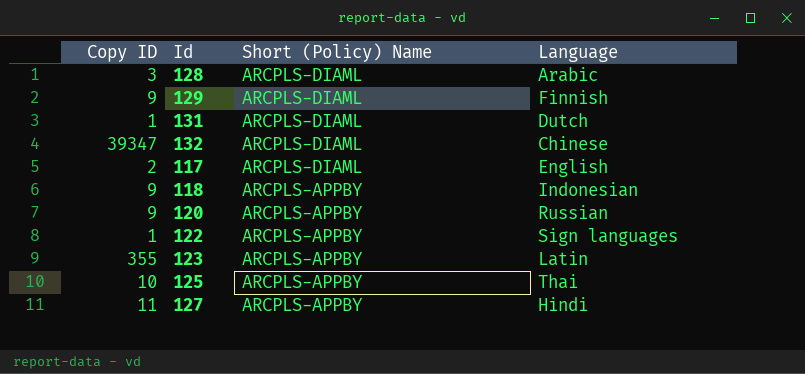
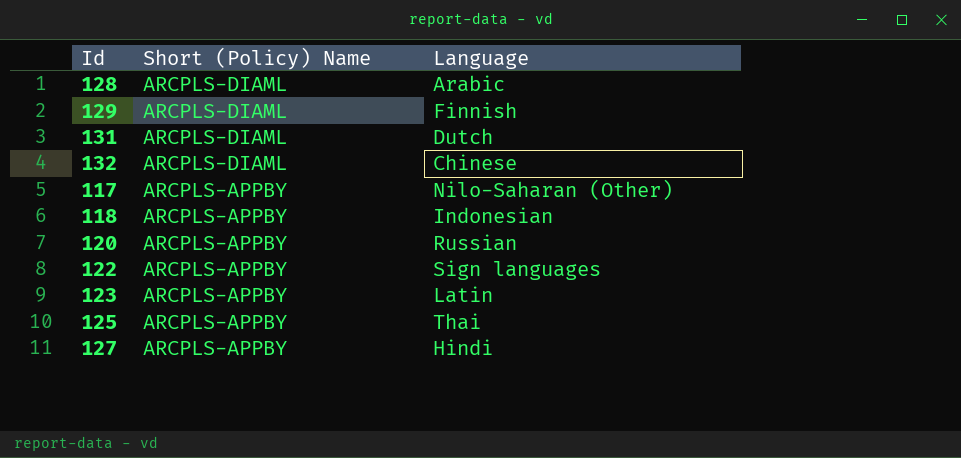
column Copy ID | position: 1 -> none
117 | Short (Policy) Name: ARCPLS-DIAML -> ARCPLS-APPBY
117 | Language: English -> Nilo-Saharan (Other)

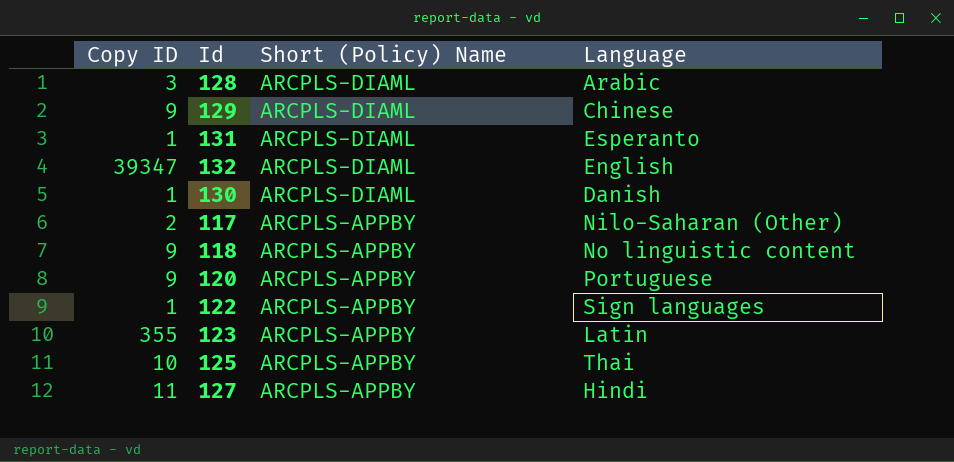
column Copy ID | position: none -> 1
129 | Language: Finnish -> Chinese
131 | Language: Dutch -> Esperanto
132 | Language: Chinese -> English
row 130: none -> 1 | ARCPLS-DIAML | Danish
118 | Language: Indonesian -> No linguistic content
120 | Language: Russian -> Portuguese

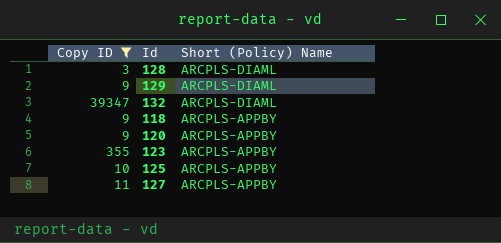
filter: none -> Copy ID >= 3
column Language | position: 4 -> none

